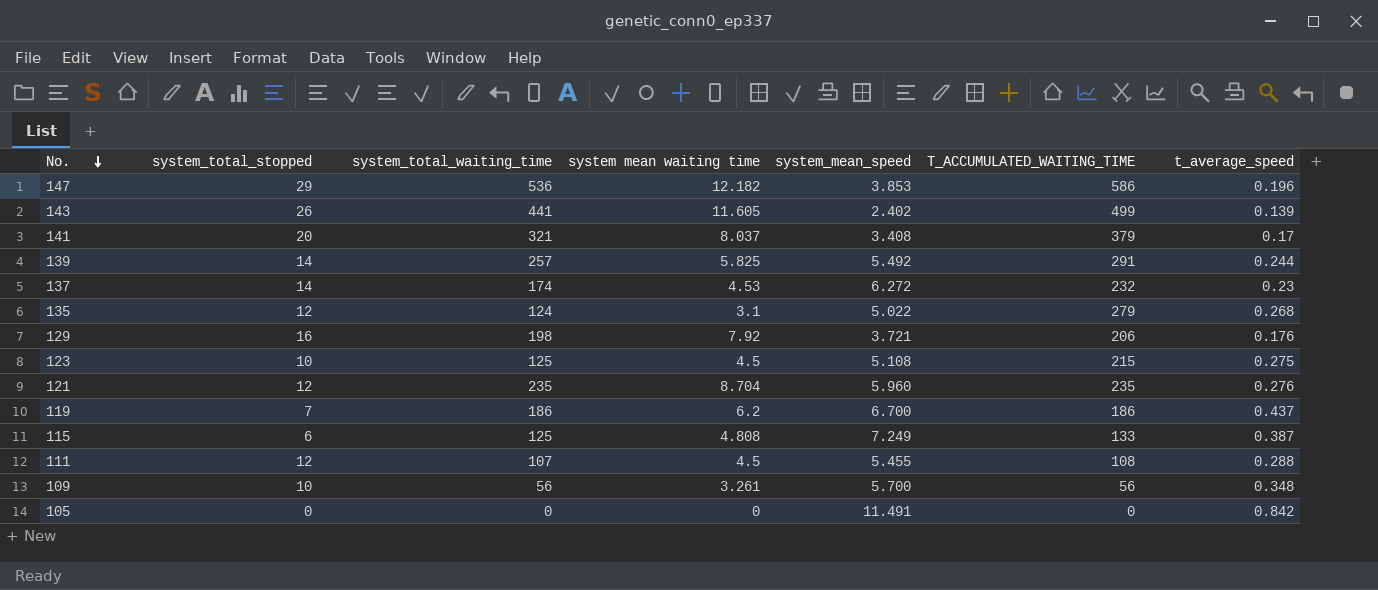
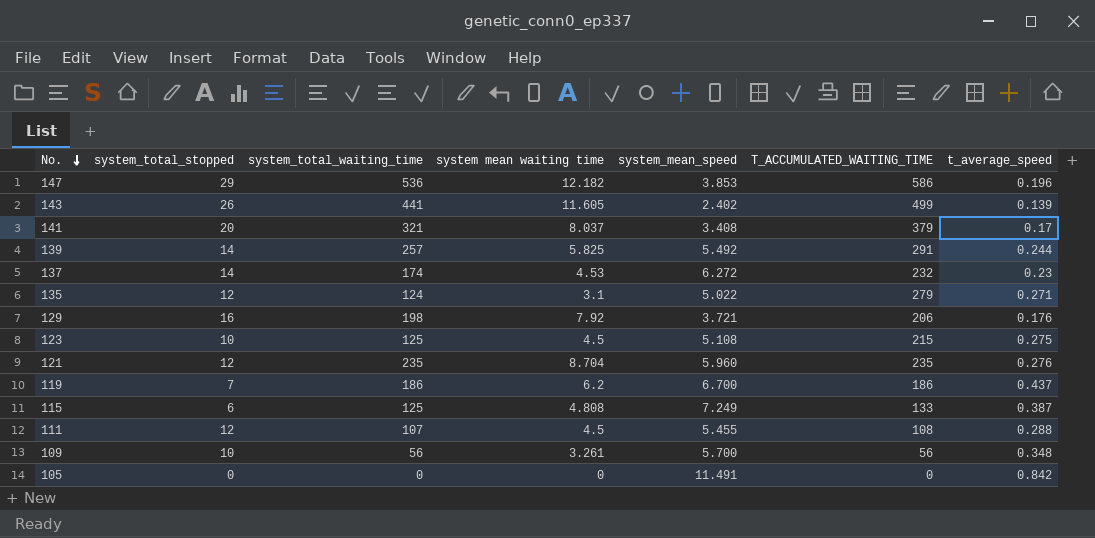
135 | t_average_speed: 0.268 -> 0.271

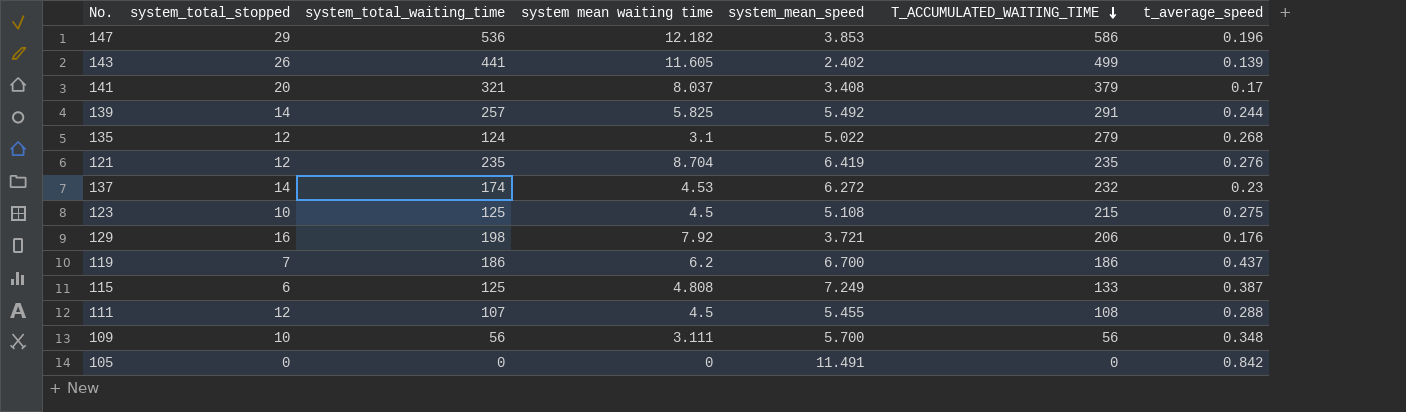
row order: No. descending -> T_ACCUMULATED_WAITING_TIME descending
135 | t_average_speed: 0.271 -> 0.268
121 | system_mean_speed: 5.960 -> 6.419
109 | system mean waiting time: 3.261 -> 3.111

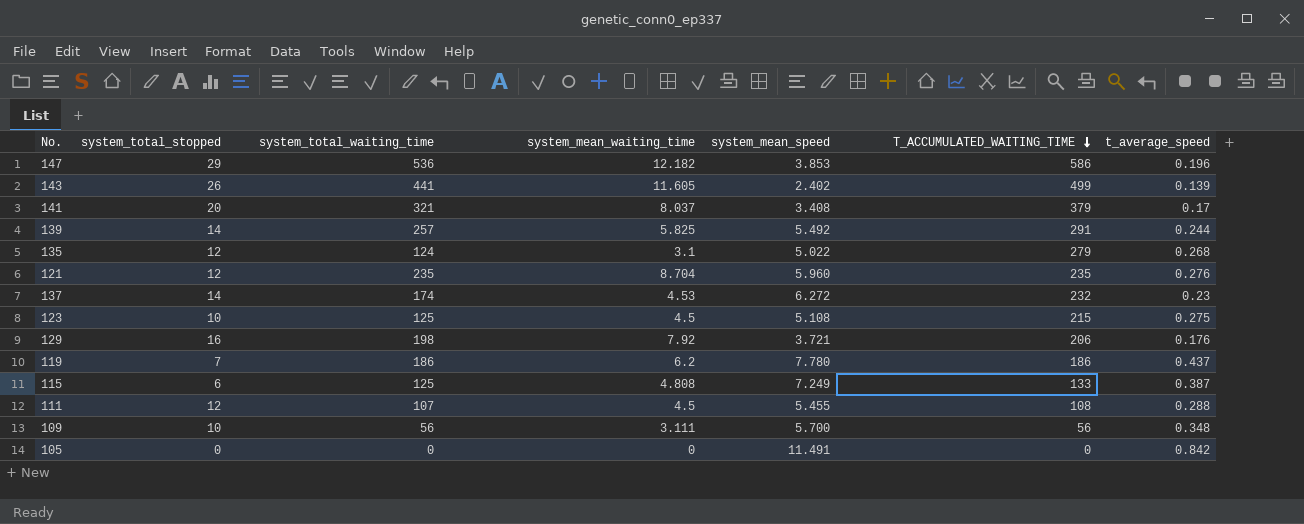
column name: system mean waiting time -> system_mean_waiting_time
121 | system_mean_speed: 6.419 -> 5.960
119 | system_mean_speed: 6.700 -> 7.780

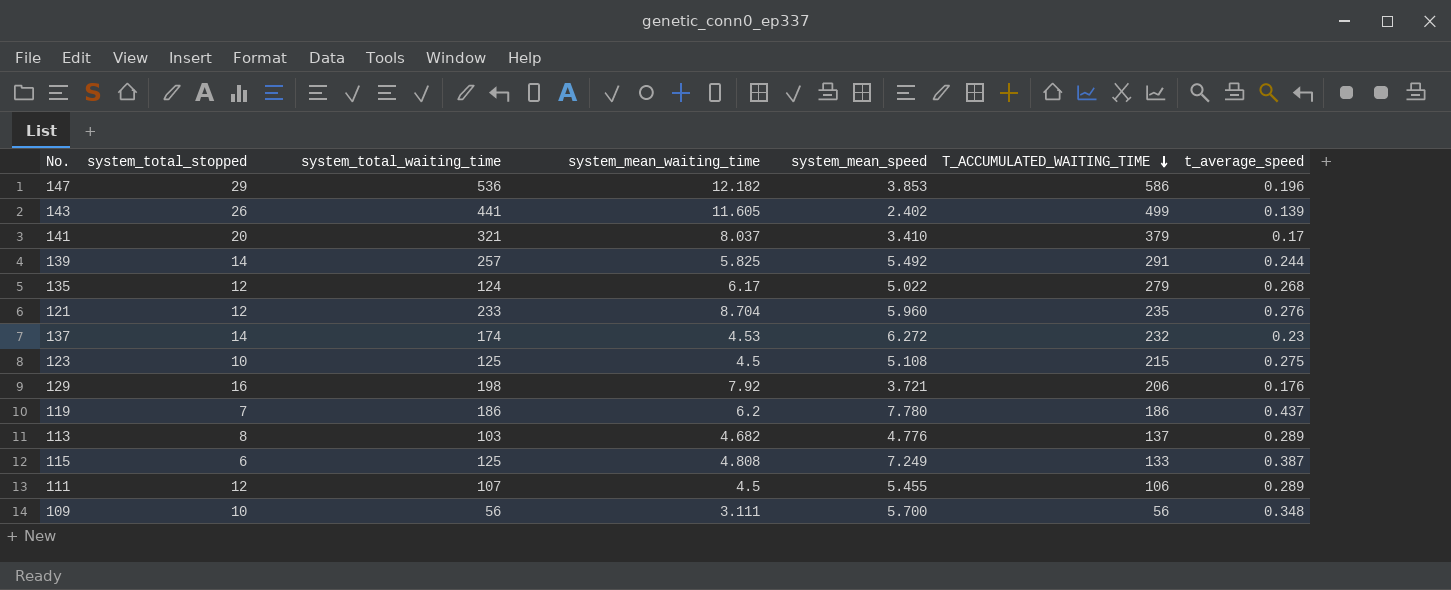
row 105: 0 | 0 | 0 | 11.491 | 0 | 0.842 -> none
141 | system_mean_speed: 3.408 -> 3.410
135 | system_mean_waiting_time: 3.1 -> 6.17
121 | system_total_waiting_time: 235 -> 233
row 113: none -> 8 | 103 | 4.682 | 4.776 | 137 | 0.289
111 | T_ACCUMULATED_WAITING_TIME: 108 -> 106
111 | t_average_speed: 0.288 -> 0.289

